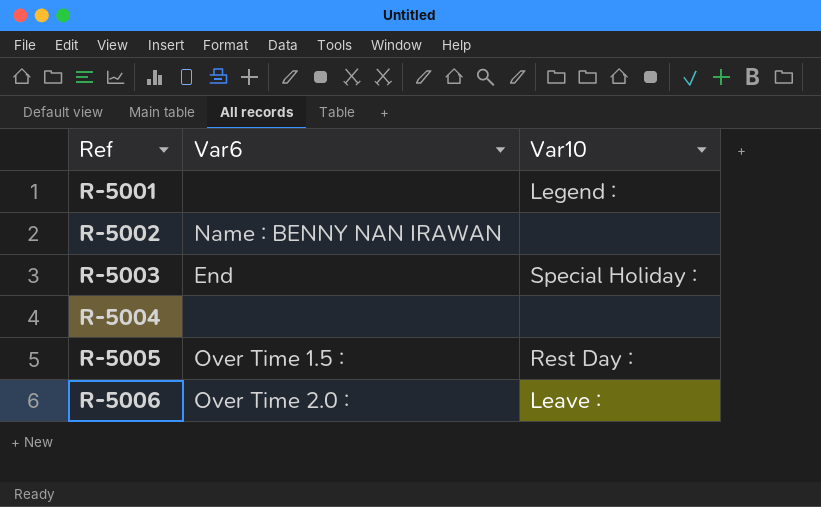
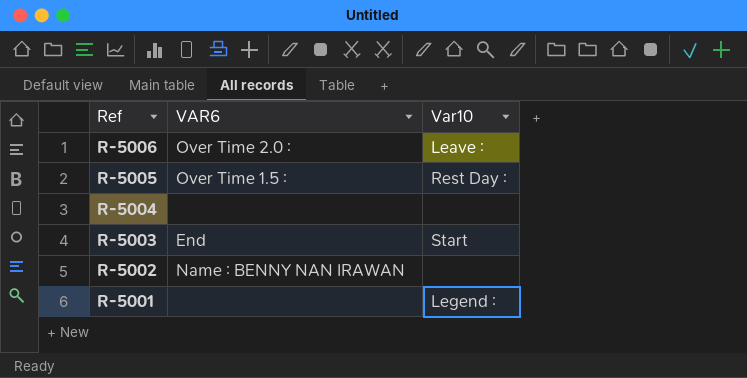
row order: Ref ascending -> Ref descending
column name: Var6 -> VAR6
R-5003 | Var10: Special Holiday : -> Start

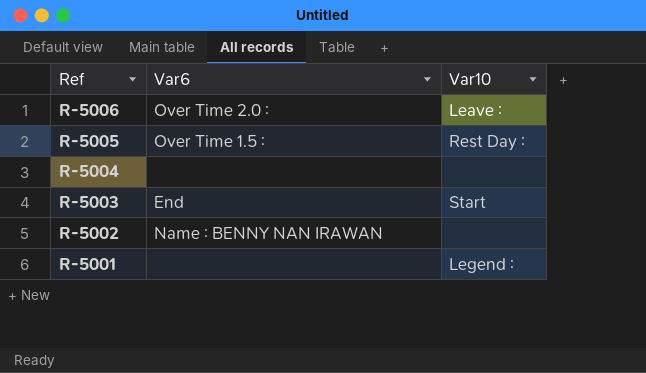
column name: VAR6 -> Var6

